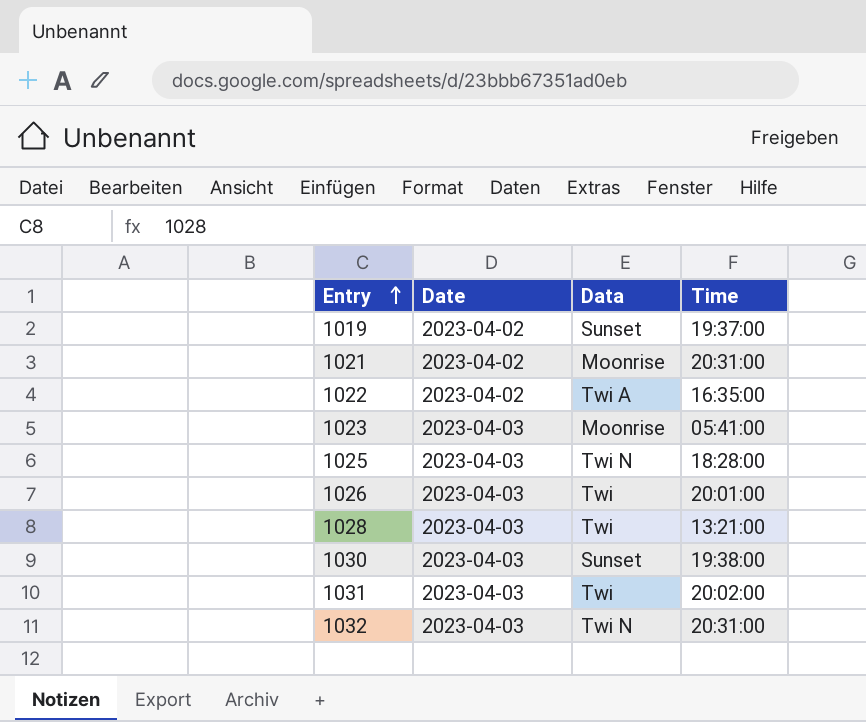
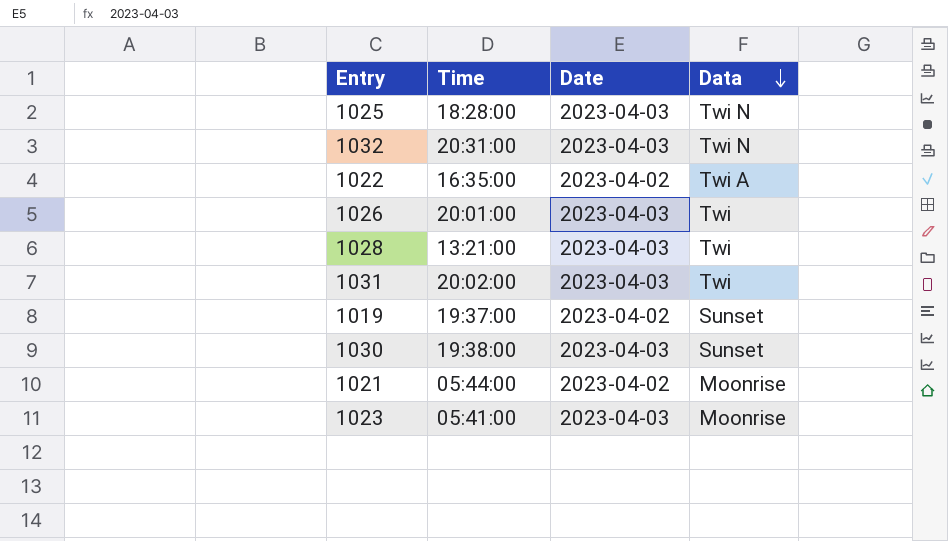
row order: Entry ascending -> Data descending
column Time | position: 4 -> 2
1021 | Time: 20:31:00 -> 05:44:00

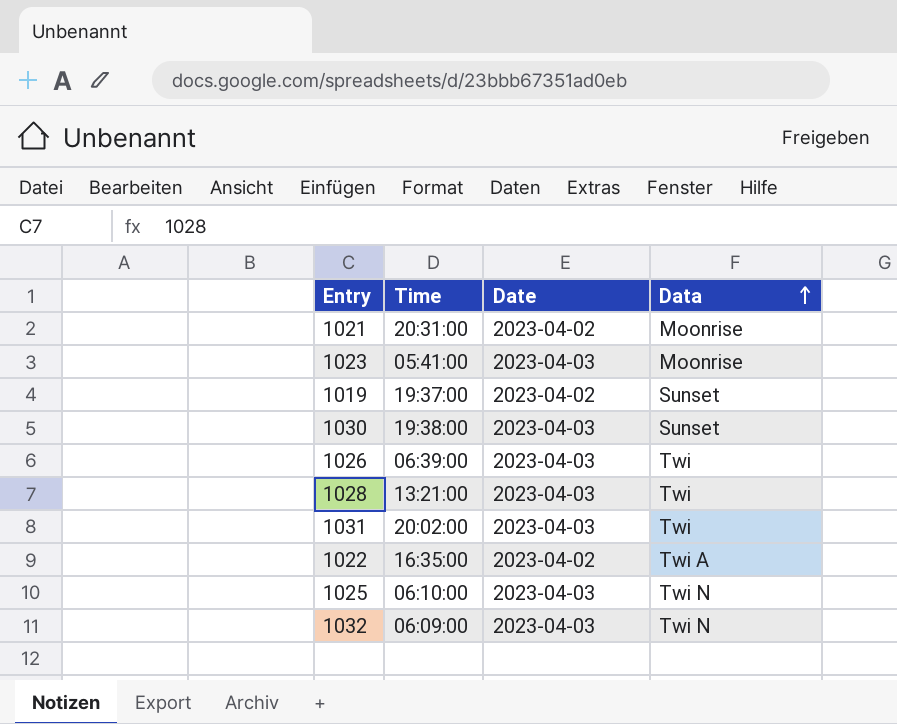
row order: Data descending -> Data ascending
1021 | Time: 05:44:00 -> 20:31:00
1026 | Time: 20:01:00 -> 06:39:00
1025 | Time: 18:28:00 -> 06:10:00
1032 | Time: 20:31:00 -> 06:09:00

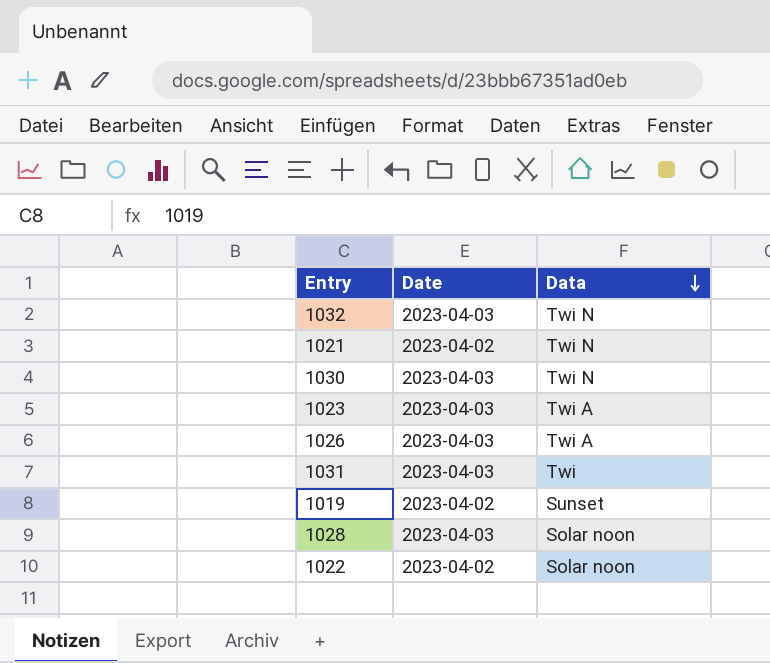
row order: Data ascending -> Data descending
column Time | position: 2 -> none
row 1025: 06:10:00 | 2023-04-03 | Twi N -> none
1021 | Data: Moonrise -> Twi N
1030 | Data: Sunset -> Twi N
1023 | Data: Moonrise -> Twi A
1026 | Data: Twi -> Twi A
1028 | Data: Twi -> Solar noon
1022 | Data: Twi A -> Solar noon

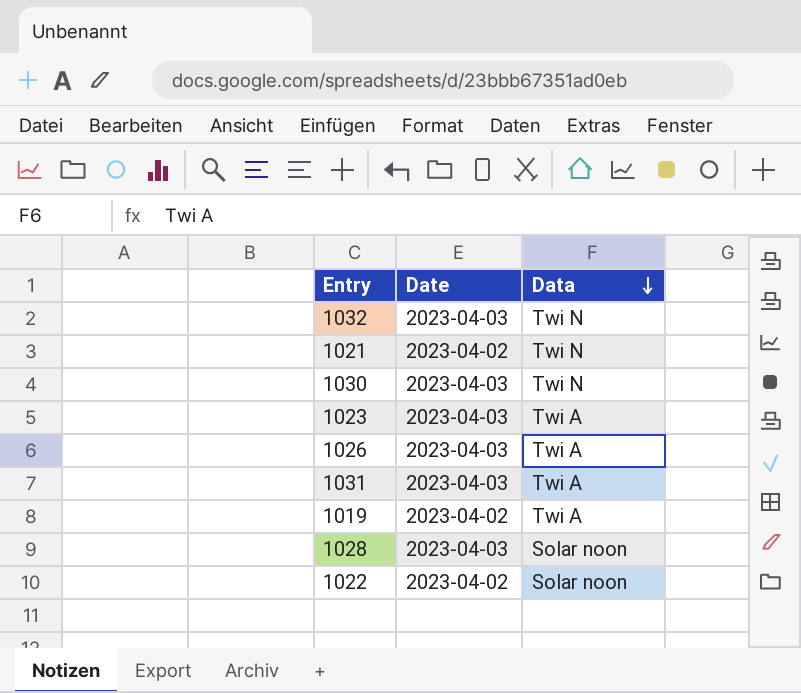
1031 | Data: Twi -> Twi A
1019 | Data: Sunset -> Twi A

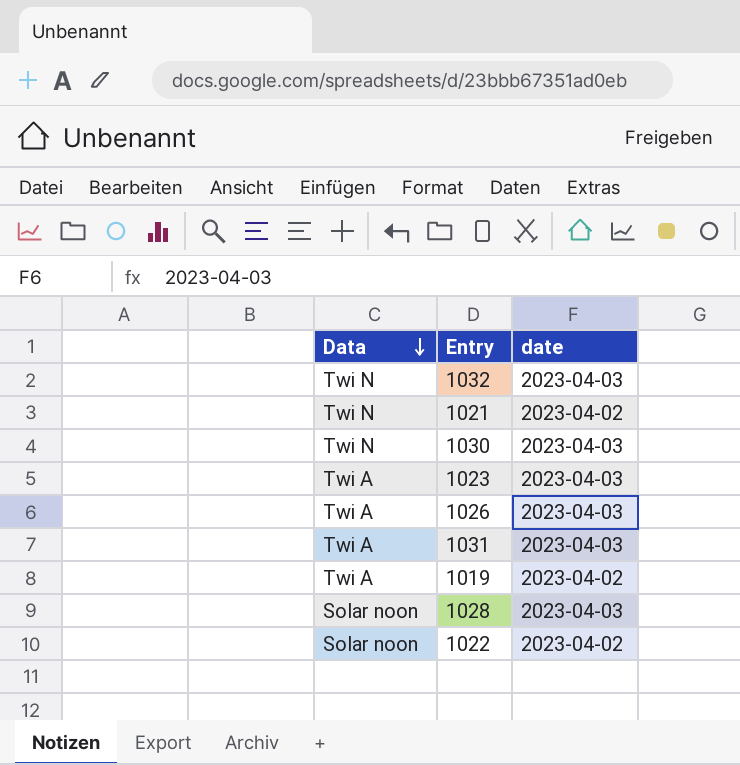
column Data | position: 3 -> 1
column name: Date -> date

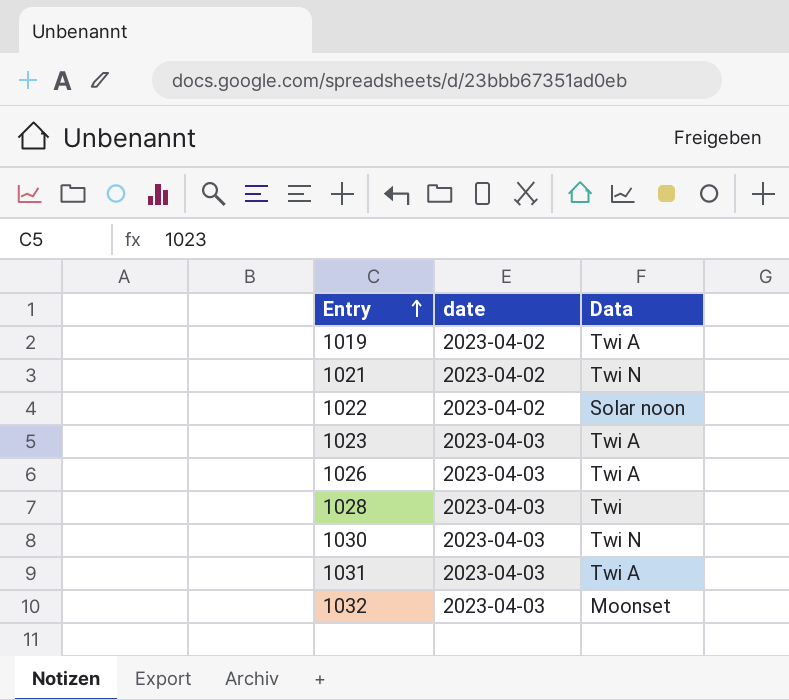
row order: Data descending -> Entry ascending
column Data | position: 1 -> 3
1028 | Data: Solar noon -> Twi
1032 | Data: Twi N -> Moonset

